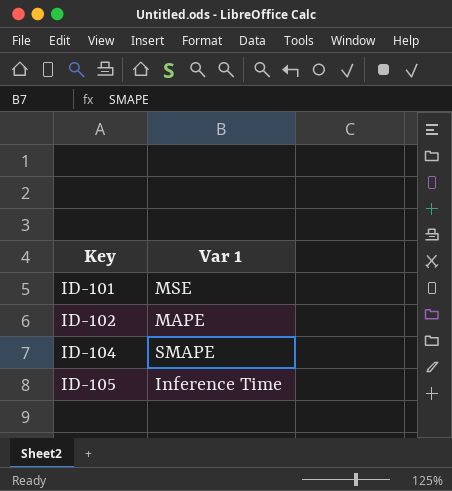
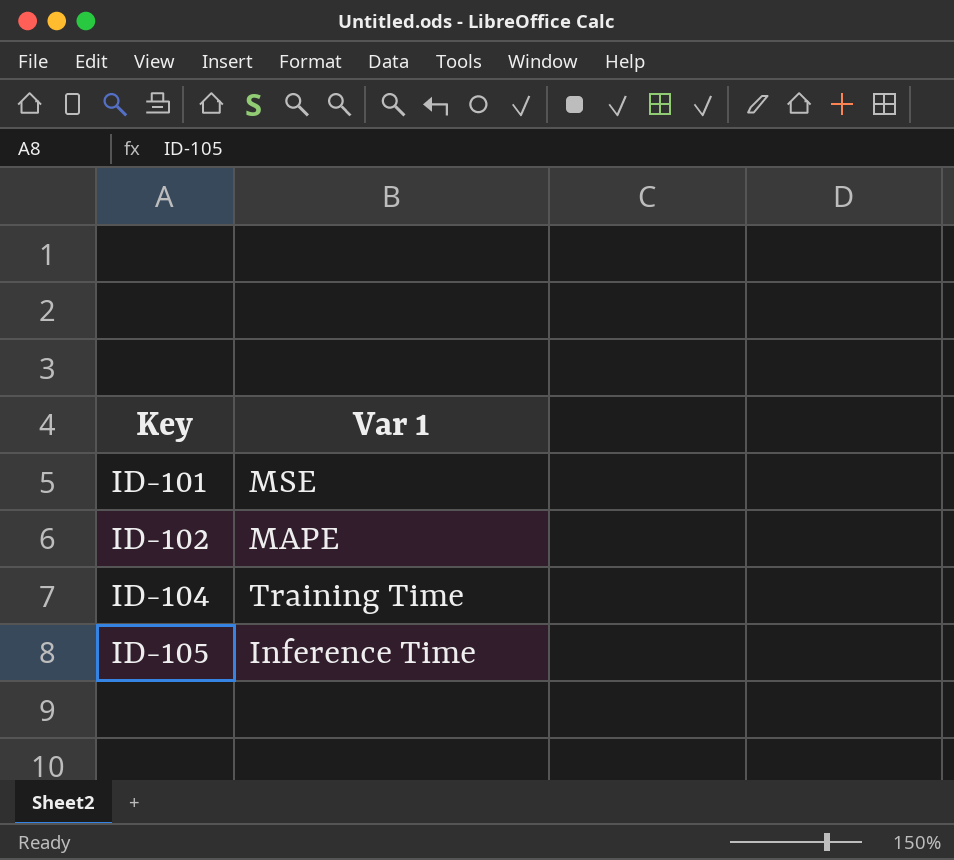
ID-104 | Var 1: SMAPE -> Training Time

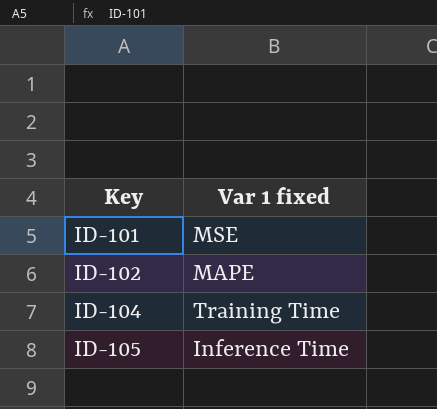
column name: Var 1 -> Var 1 fixed

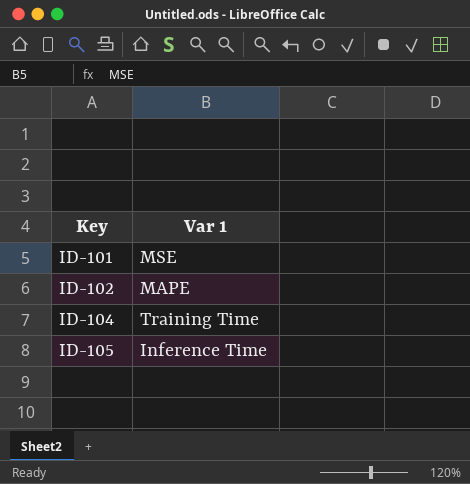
column name: Var 1 fixed -> Var 1

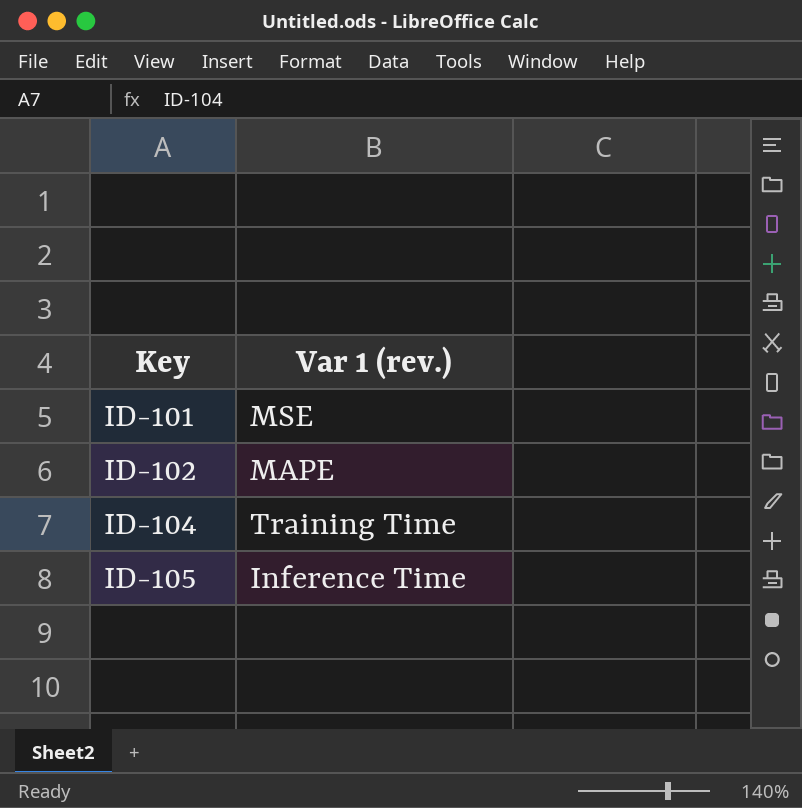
column name: Var 1 -> Var 1 (rev.)

